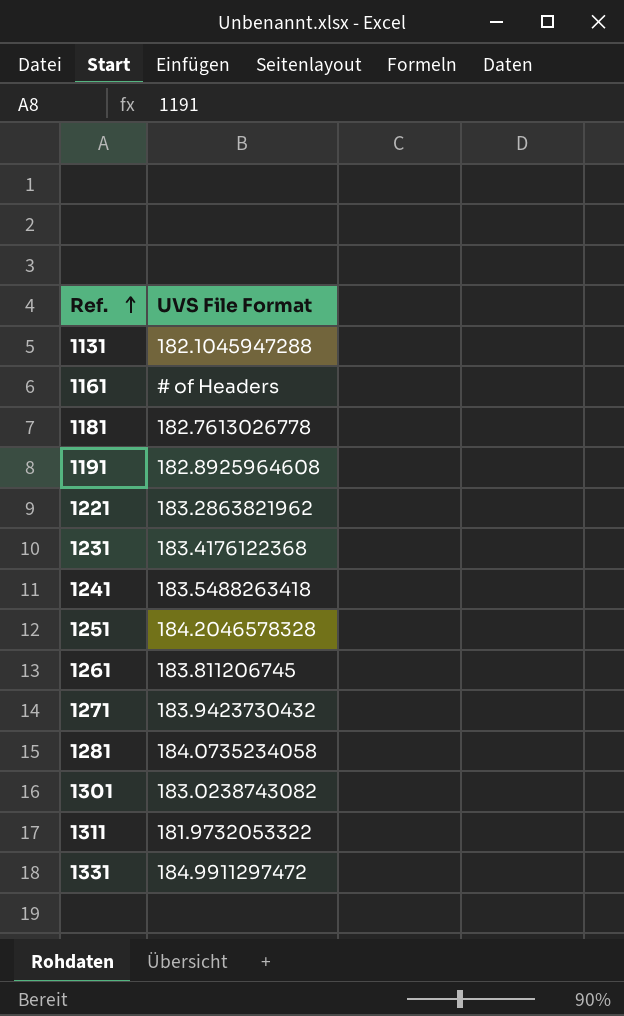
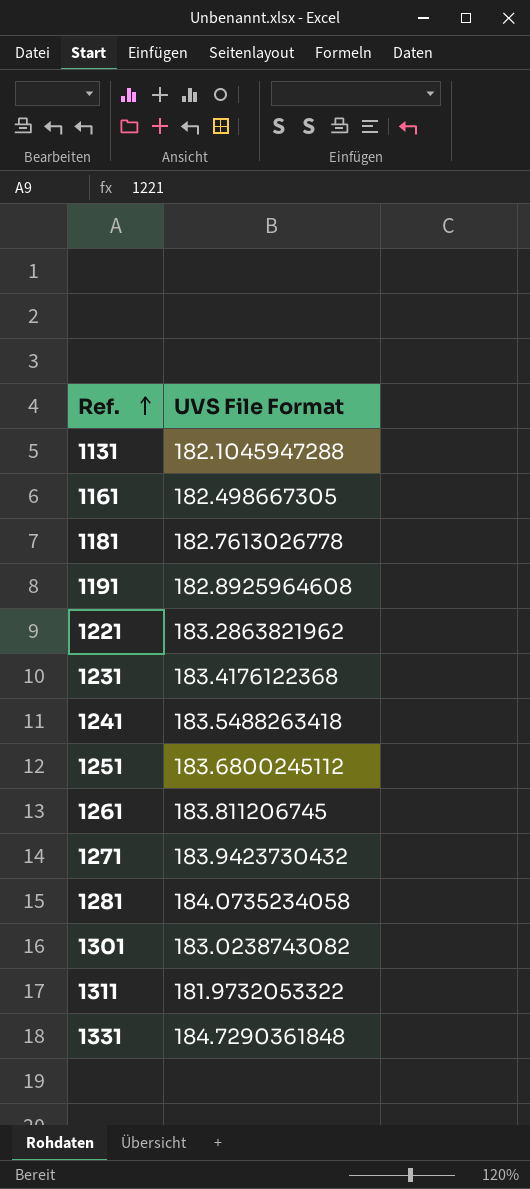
1161 | UVS File Format: # of Headers -> 182.498667305
1251 | UVS File Format: 184.2046578328 -> 183.6800245112
1331 | UVS File Format: 184.9911297472 -> 184.7290361848

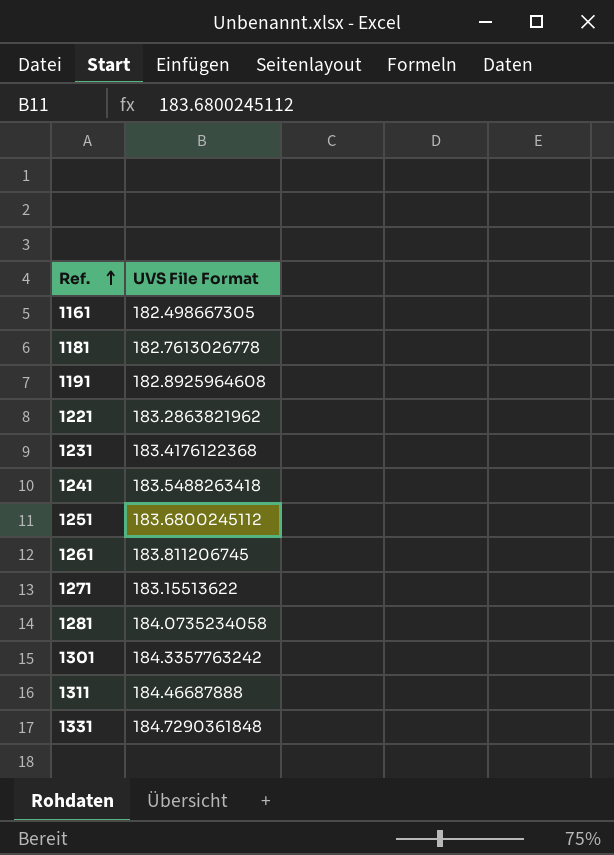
row 1131: 182.1045947288 -> none
1271 | UVS File Format: 183.9423730432 -> 183.15513622
1301 | UVS File Format: 183.0238743082 -> 184.3357763242
1311 | UVS File Format: 181.9732053322 -> 184.46687888

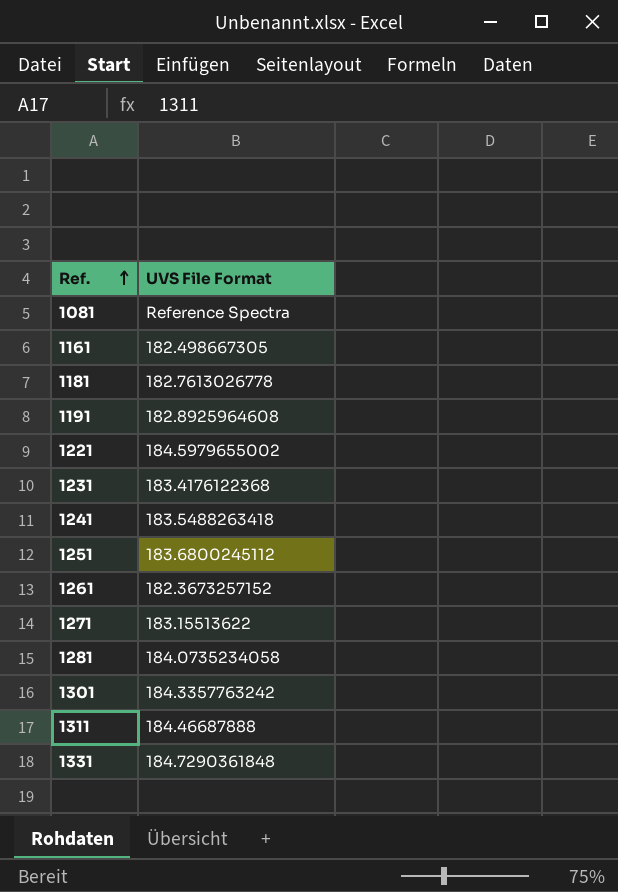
row 1081: none -> Reference Spectra
1221 | UVS File Format: 183.2863821962 -> 184.5979655002
1261 | UVS File Format: 183.811206745 -> 182.3673257152

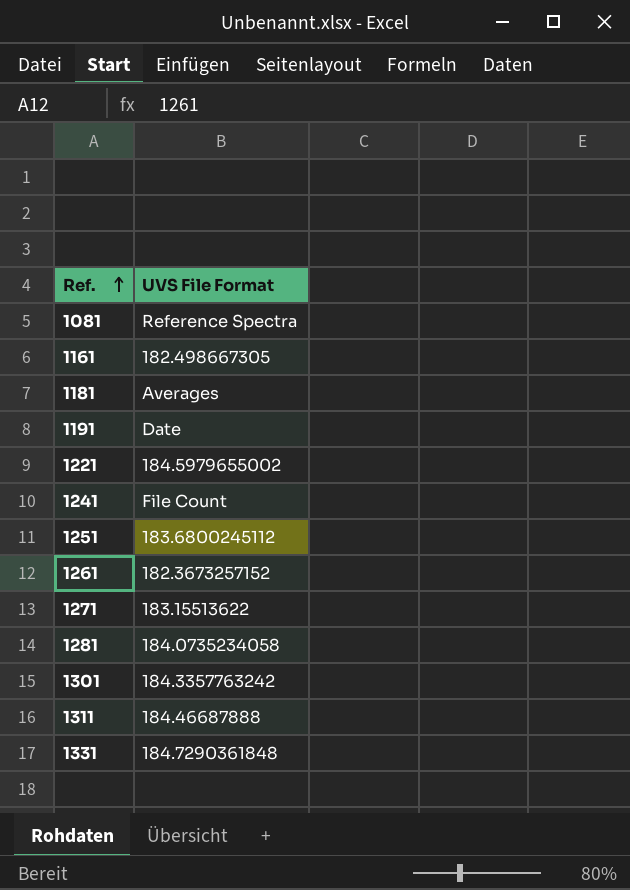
row 1231: 183.4176122368 -> none
1181 | UVS File Format: 182.7613026778 -> Averages
1191 | UVS File Format: 182.8925964608 -> Date
1241 | UVS File Format: 183.5488263418 -> File Count

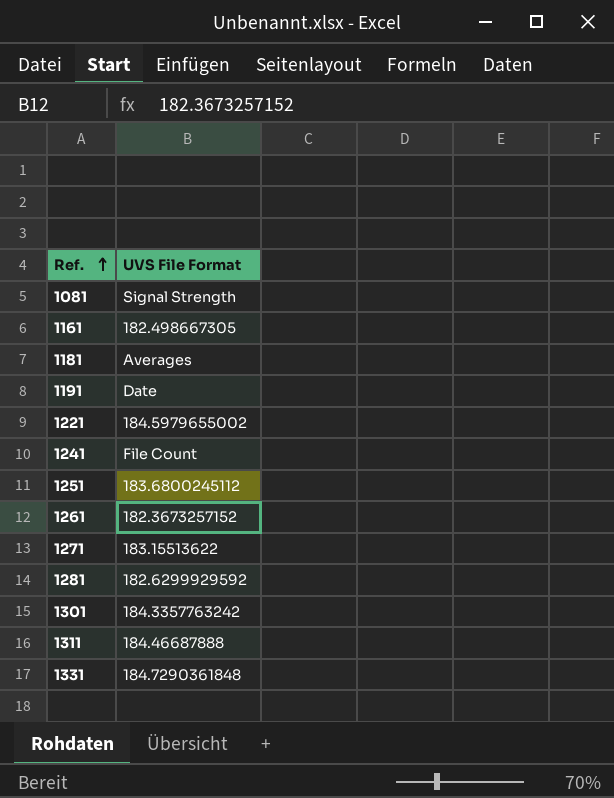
1081 | UVS File Format: Reference Spectra -> Signal Strength
1281 | UVS File Format: 184.0735234058 -> 182.6299929592

